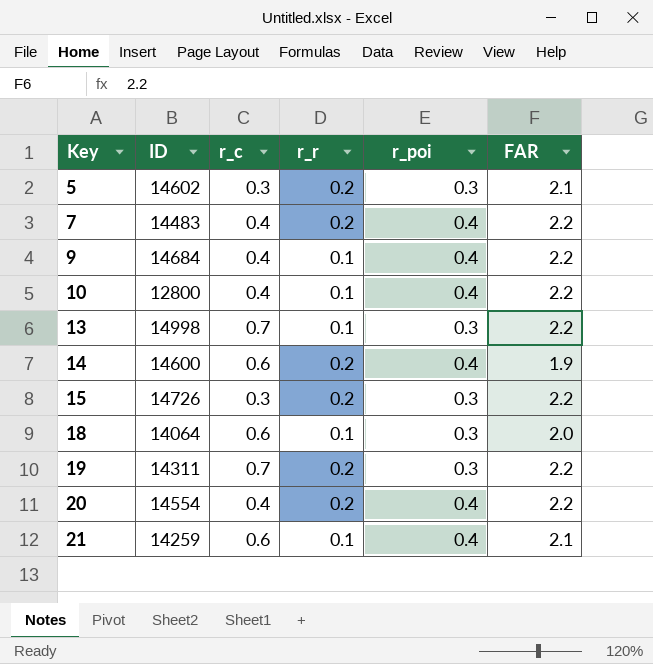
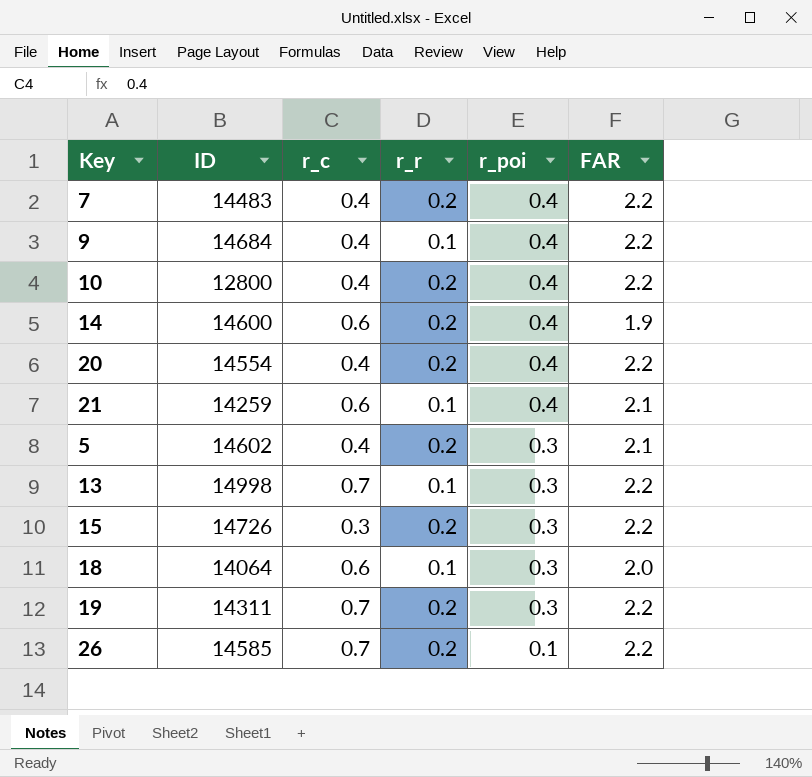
row order: Key ascending -> r_poi descending
10 | r_r: 0.1 -> 0.2
5 | r_c: 0.3 -> 0.4
row 26: none -> 14585 | 0.7 | 0.2 | 0.1 | 2.2

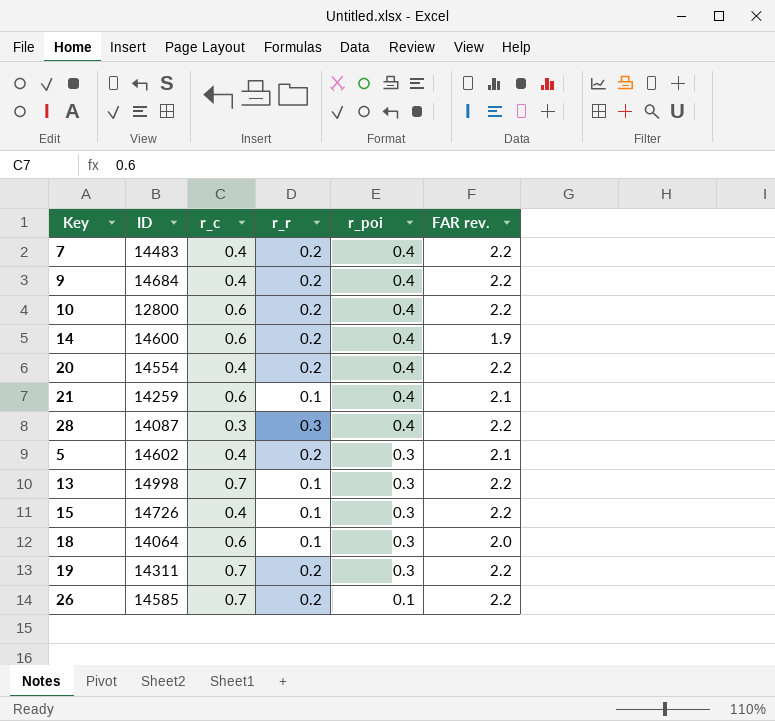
column name: FAR -> FAR rev.
9 | r_r: 0.1 -> 0.2
10 | r_c: 0.4 -> 0.6
row 28: none -> 14087 | 0.3 | 0.3 | 0.4 | 2.2
15 | r_c: 0.3 -> 0.4
15 | r_r: 0.2 -> 0.1

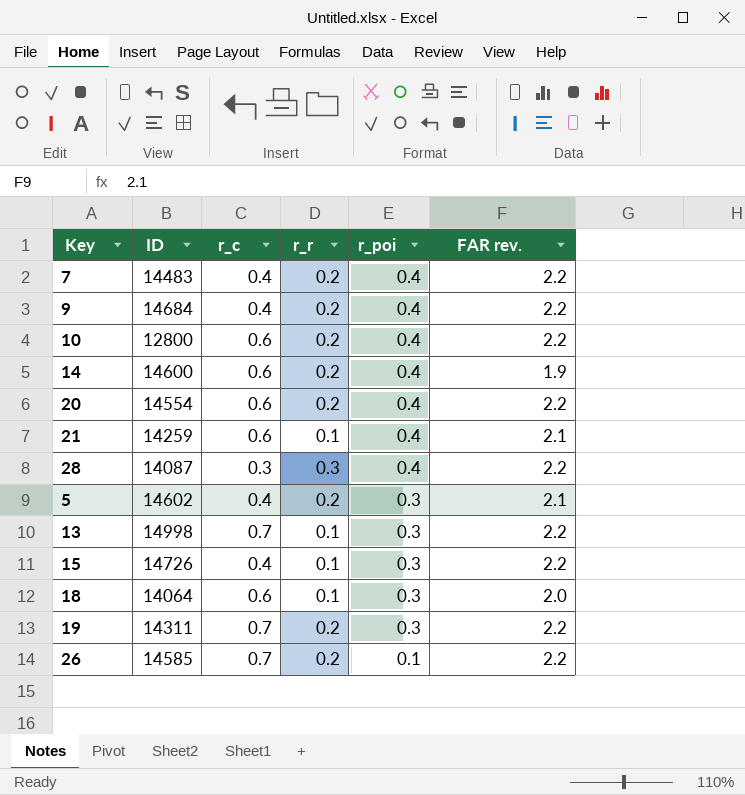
20 | r_c: 0.4 -> 0.6

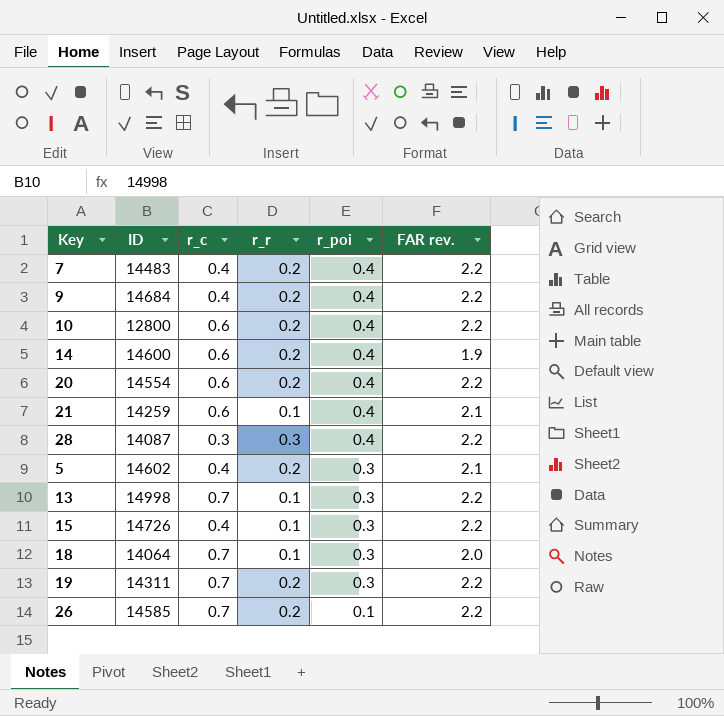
18 | r_c: 0.6 -> 0.7

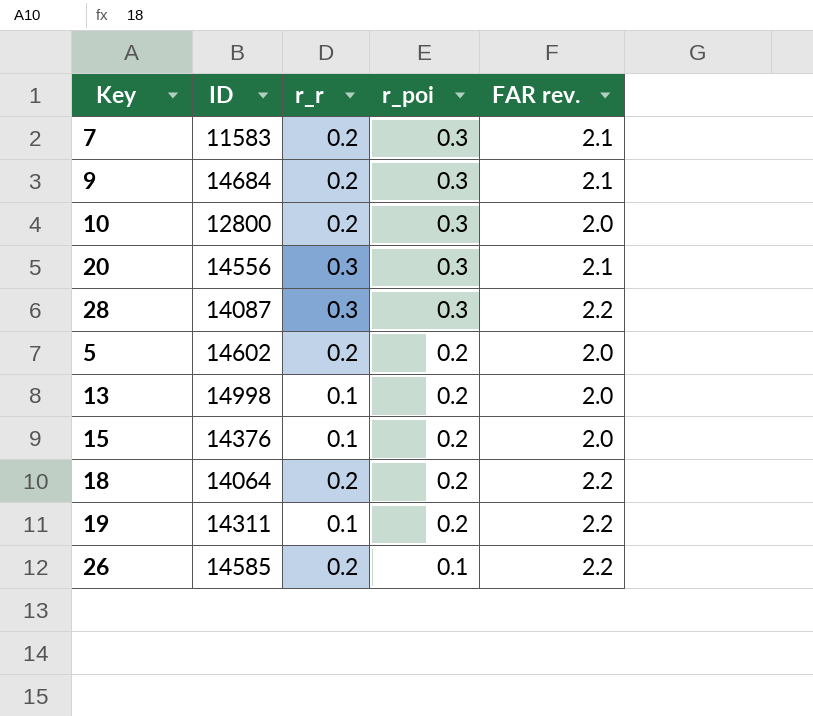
column r_c | position: 3 -> none
row 14: 14600 | 0.6 | 0.2 | 0.4 | 1.9 -> none
row 21: 14259 | 0.6 | 0.1 | 0.4 | 2.1 -> none
7 | ID: 14483 -> 11583
7 | r_poi: 0.4 -> 0.3
7 | FAR rev.: 2.2 -> 2.1
9 | r_poi: 0.4 -> 0.3
9 | FAR rev.: 2.2 -> 2.1
10 | r_poi: 0.4 -> 0.3
10 | FAR rev.: 2.2 -> 2.0
20 | ID: 14554 -> 14556
20 | r_r: 0.2 -> 0.3
20 | r_poi: 0.4 -> 0.3
20 | FAR rev.: 2.2 -> 2.1
28 | r_poi: 0.4 -> 0.3
5 | r_poi: 0.3 -> 0.2
5 | FAR rev.: 2.1 -> 2.0
13 | r_poi: 0.3 -> 0.2
13 | FAR rev.: 2.2 -> 2.0
15 | ID: 14726 -> 14376
15 | r_poi: 0.3 -> 0.2
15 | FAR rev.: 2.2 -> 2.0
18 | r_r: 0.1 -> 0.2
18 | r_poi: 0.3 -> 0.2
18 | FAR rev.: 2.0 -> 2.2
19 | r_r: 0.2 -> 0.1
19 | r_poi: 0.3 -> 0.2

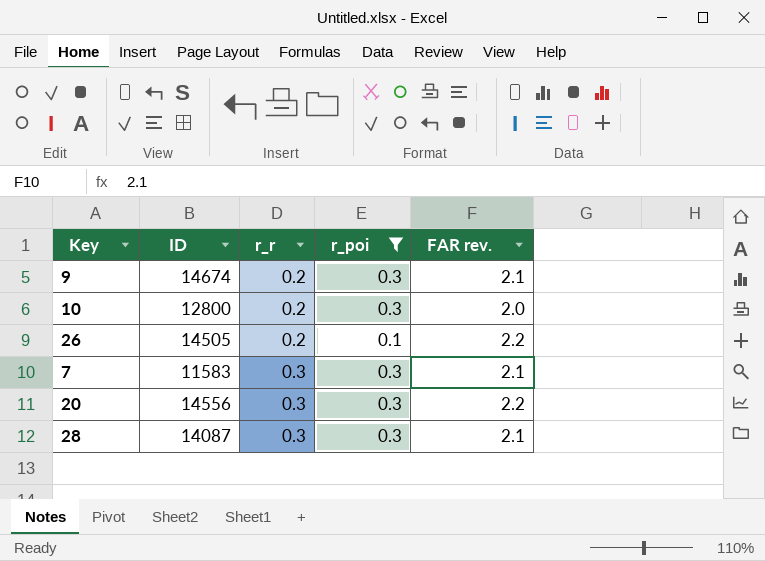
filter: none -> r_poi != 0.2
row order: r_poi descending -> r_r ascending
9 | ID: 14684 -> 14674
26 | ID: 14585 -> 14505
7 | r_r: 0.2 -> 0.3
20 | FAR rev.: 2.1 -> 2.2
28 | FAR rev.: 2.2 -> 2.1

